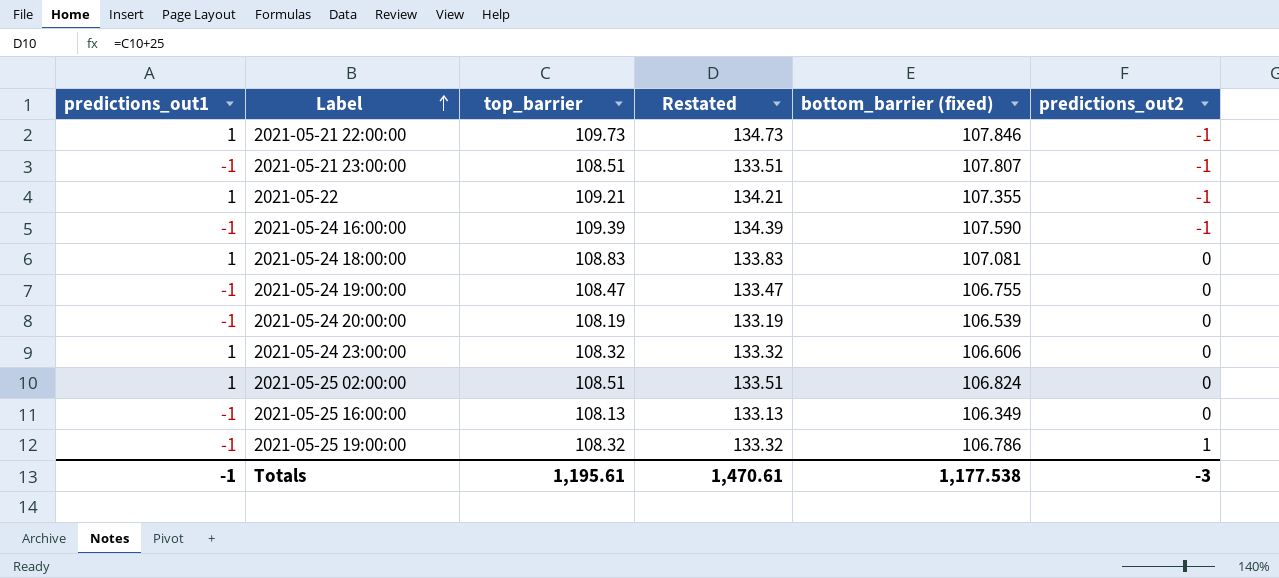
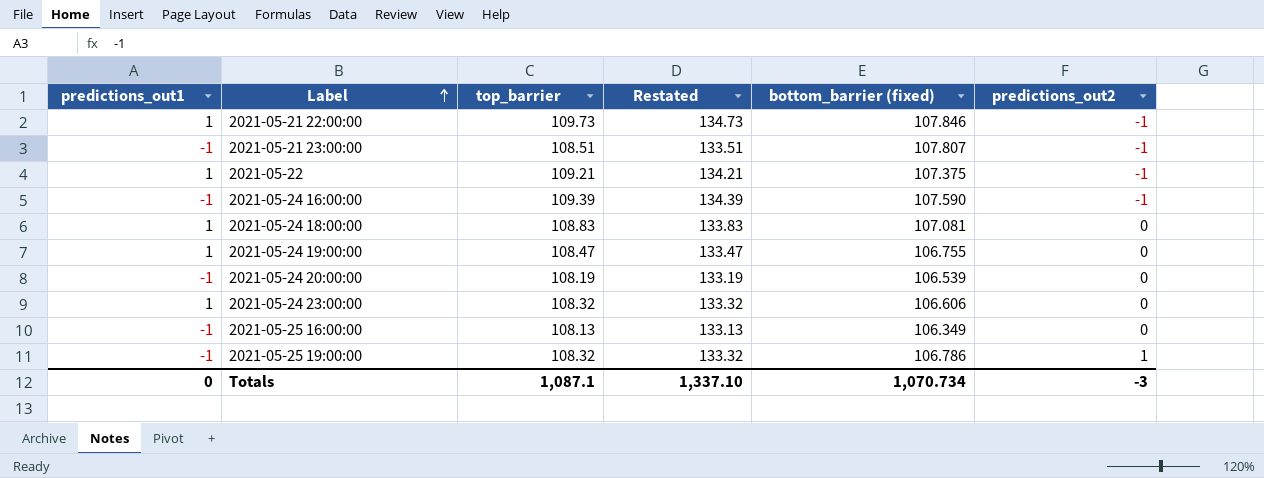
row 2021-05-25 02:00:00: 1 | 108.51 | 133.51 | 106.824 | 0 -> none
2021-05-22 | bottom_barrier (fixed): 107.355 -> 107.375
2021-05-24 19:00:00 | predictions_out1: -1 -> 1
Totals | predictions_out1: -1 -> 0
Totals | top_barrier: 1,195.61 -> 1,087.1
Totals | Restated: 1,470.61 -> 1,337.10
Totals | bottom_barrier (fixed): 1,177.538 -> 1,070.734

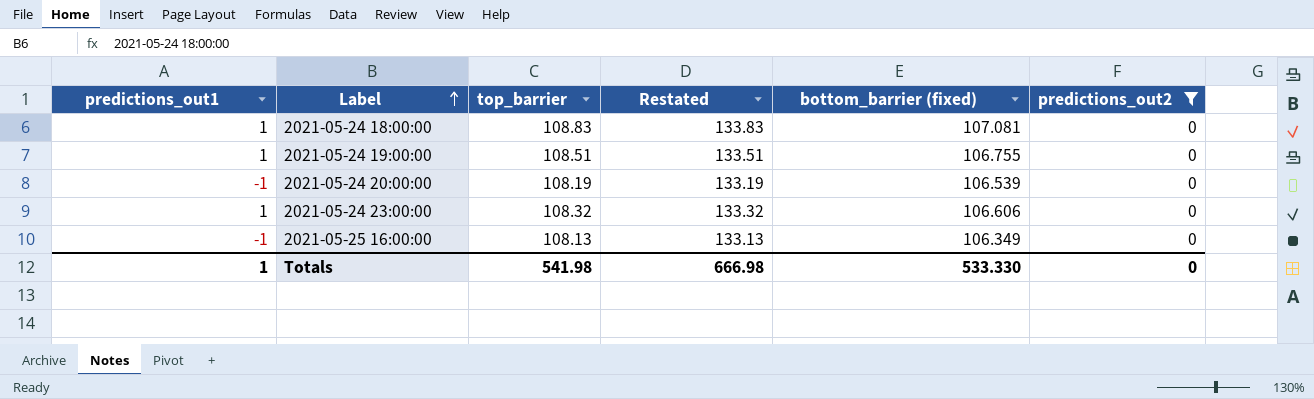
filter: none -> predictions_out2 = 0
2021-05-24 19:00:00 | top_barrier: 108.47 -> 108.51
2021-05-24 19:00:00 | Restated: 133.47 -> 133.51
Totals | predictions_out1: 0 -> 1
Totals | top_barrier: 1,087.1 -> 541.98
Totals | Restated: 1,337.10 -> 666.98
Totals | bottom_barrier (fixed): 1,070.734 -> 533.330
Totals | predictions_out2: -3 -> 0

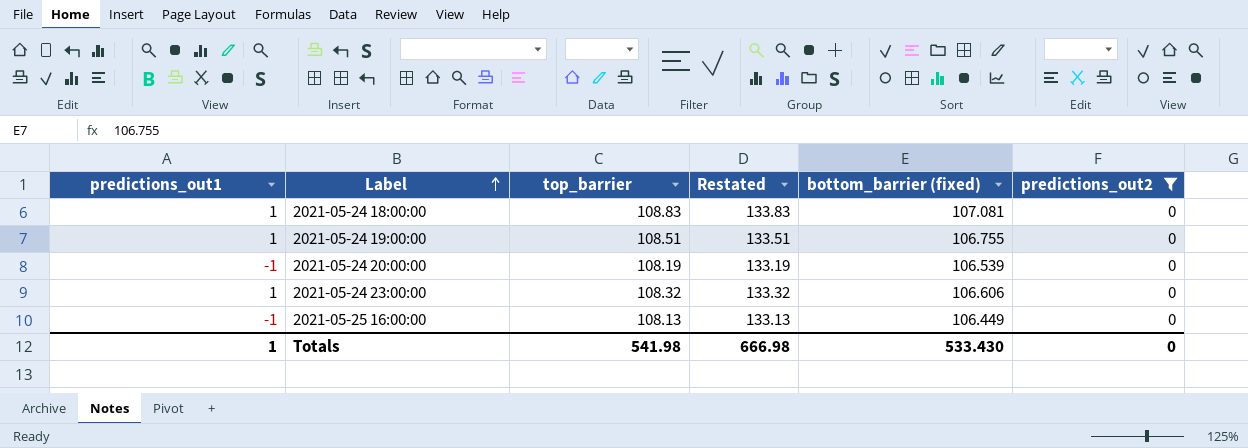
2021-05-25 16:00:00 | bottom_barrier (fixed): 106.349 -> 106.449
Totals | bottom_barrier (fixed): 533.330 -> 533.430

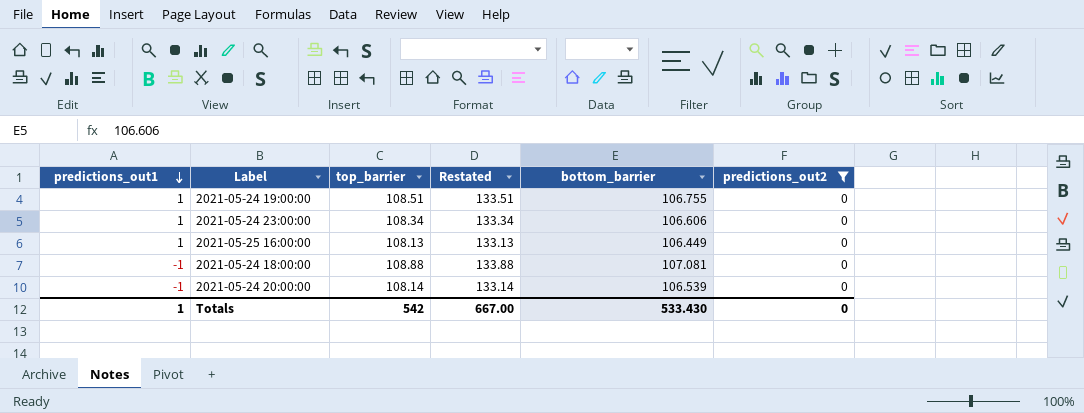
row order: Label ascending -> predictions_out1 descending
column name: bottom_barrier (fixed) -> bottom_barrier
2021-05-24 23:00:00 | top_barrier: 108.32 -> 108.34
2021-05-24 23:00:00 | Restated: 133.32 -> 133.34
2021-05-25 16:00:00 | predictions_out1: -1 -> 1
2021-05-24 18:00:00 | predictions_out1: 1 -> -1
2021-05-24 18:00:00 | top_barrier: 108.83 -> 108.88
2021-05-24 18:00:00 | Restated: 133.83 -> 133.88
2021-05-24 20:00:00 | top_barrier: 108.19 -> 108.14
2021-05-24 20:00:00 | Restated: 133.19 -> 133.14
Totals | top_barrier: 541.98 -> 542
Totals | Restated: 666.98 -> 667.00

